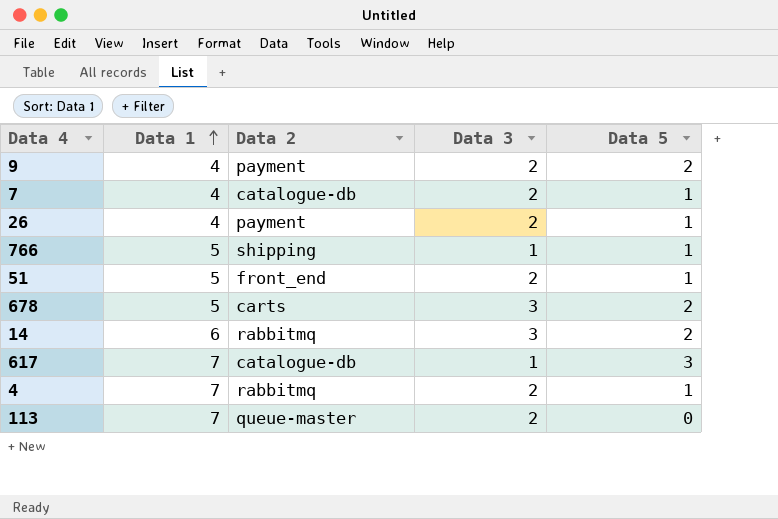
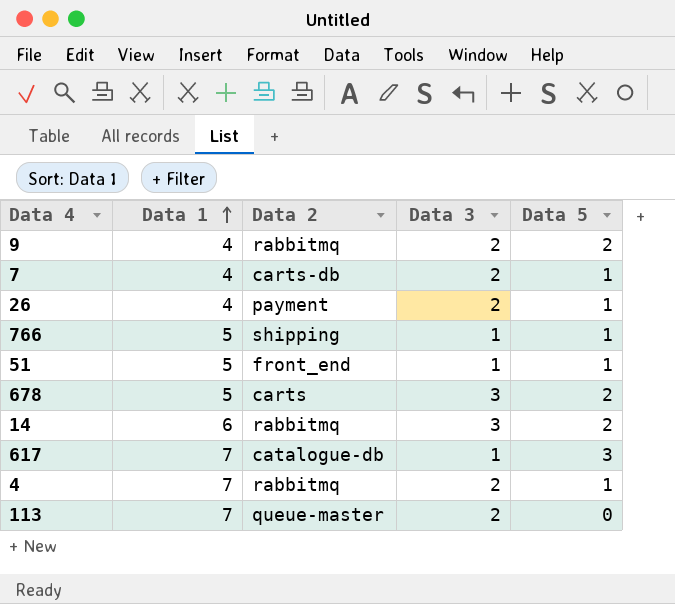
9 | Data 2: payment -> rabbitmq
7 | Data 2: catalogue-db -> carts-db
51 | Data 3: 2 -> 1

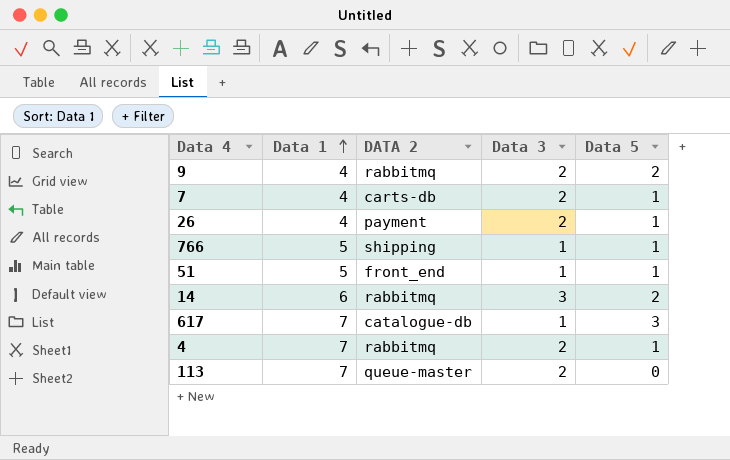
column name: Data 2 -> DATA 2
row 678: 5 | carts | 3 | 2 -> none

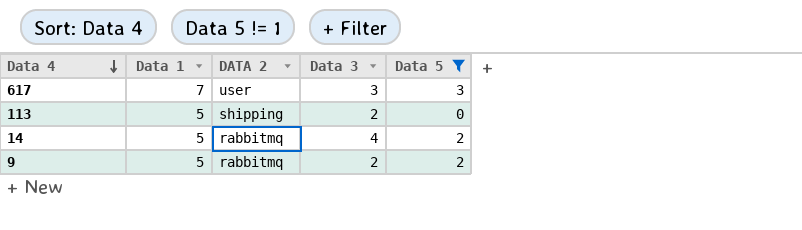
filter: none -> Data 5 != 1
row order: Data 1 ascending -> Data 4 descending
617 | DATA 2: catalogue-db -> user
617 | Data 3: 1 -> 3
113 | Data 1: 7 -> 5
113 | DATA 2: queue-master -> shipping
14 | Data 1: 6 -> 5
14 | Data 3: 3 -> 4
9 | Data 1: 4 -> 5

